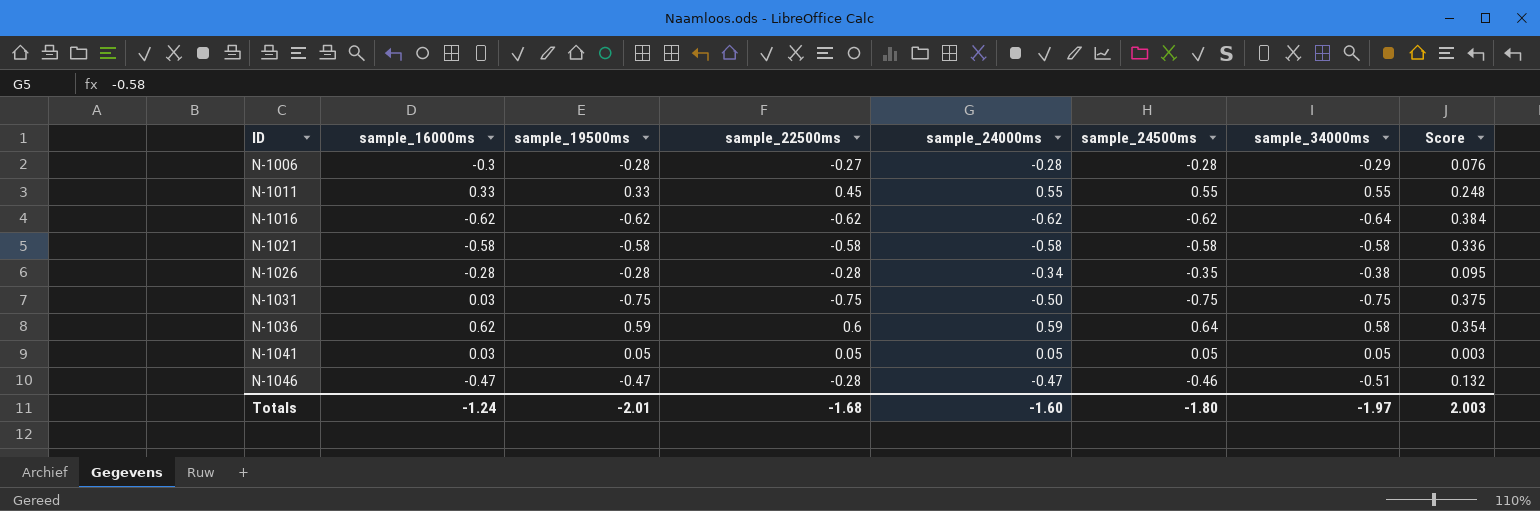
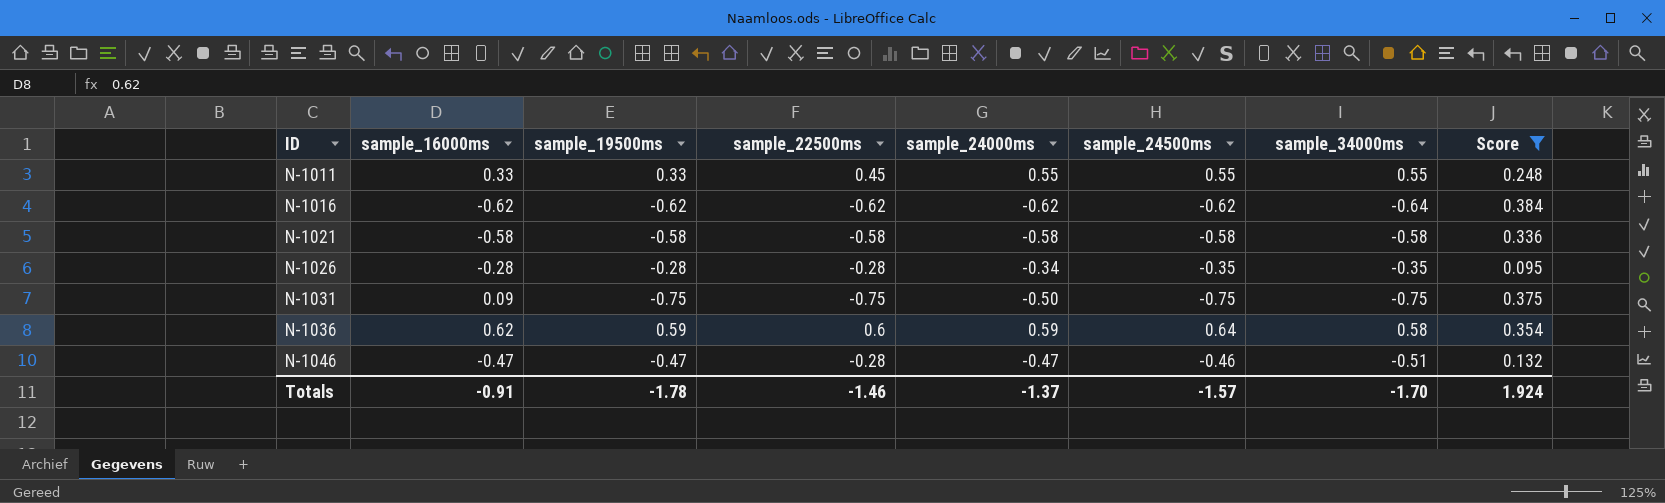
filter: none -> Score >= 0.095
N-1026 | sample_34000ms: -0.38 -> -0.35
N-1031 | sample_16000ms: 0.03 -> 0.09
Totals | sample_16000ms: -1.24 -> -0.91
Totals | sample_19500ms: -2.01 -> -1.78
Totals | sample_22500ms: -1.68 -> -1.46
Totals | sample_24000ms: -1.60 -> -1.37
Totals | sample_24500ms: -1.80 -> -1.57
Totals | sample_34000ms: -1.97 -> -1.70
Totals | Score: 2.003 -> 1.924

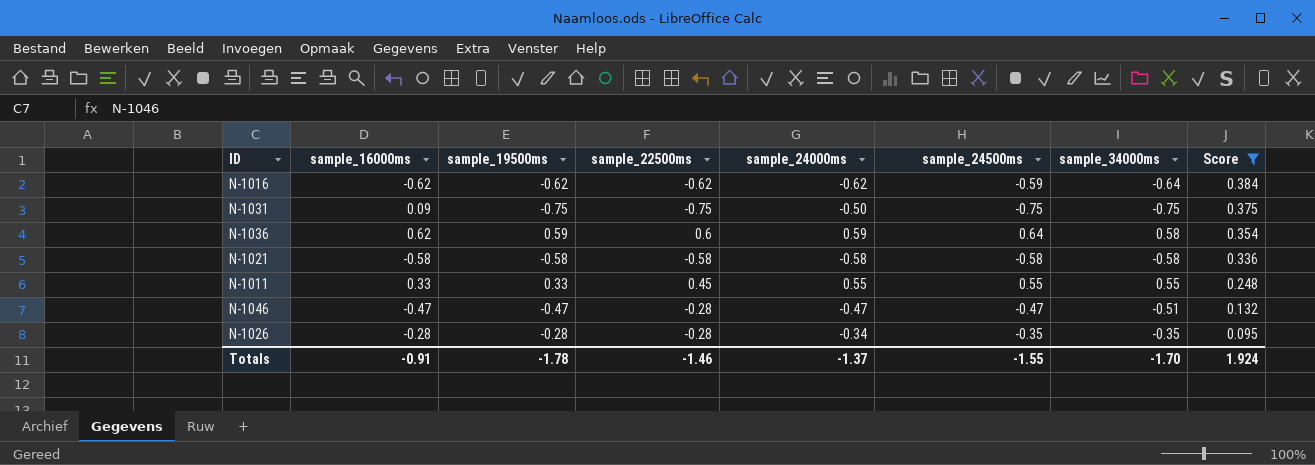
row order: ID ascending -> Score descending
N-1016 | sample_24500ms: -0.62 -> -0.59
N-1046 | sample_24500ms: -0.46 -> -0.47
Totals | sample_24500ms: -1.57 -> -1.55

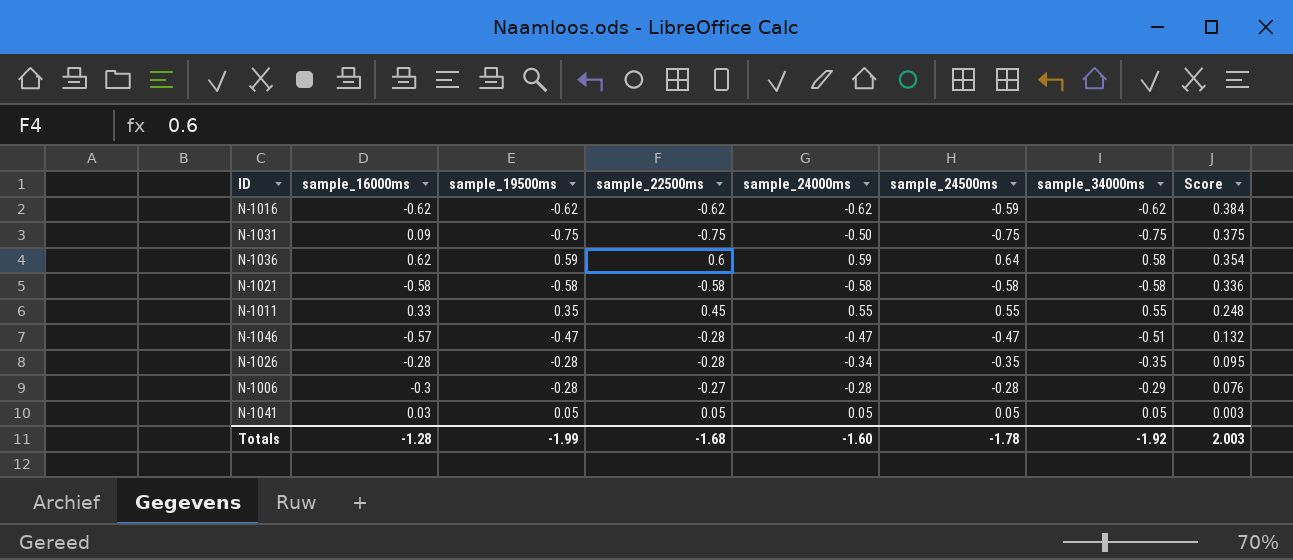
filter: Score >= 0.095 -> none
N-1016 | sample_34000ms: -0.64 -> -0.62
N-1011 | sample_19500ms: 0.33 -> 0.35
N-1046 | sample_16000ms: -0.47 -> -0.57
Totals | sample_16000ms: -0.91 -> -1.28
Totals | sample_19500ms: -1.78 -> -1.99
Totals | sample_22500ms: -1.46 -> -1.68
Totals | sample_24000ms: -1.37 -> -1.60
Totals | sample_24500ms: -1.55 -> -1.78
Totals | sample_34000ms: -1.70 -> -1.92
Totals | Score: 1.924 -> 2.003

